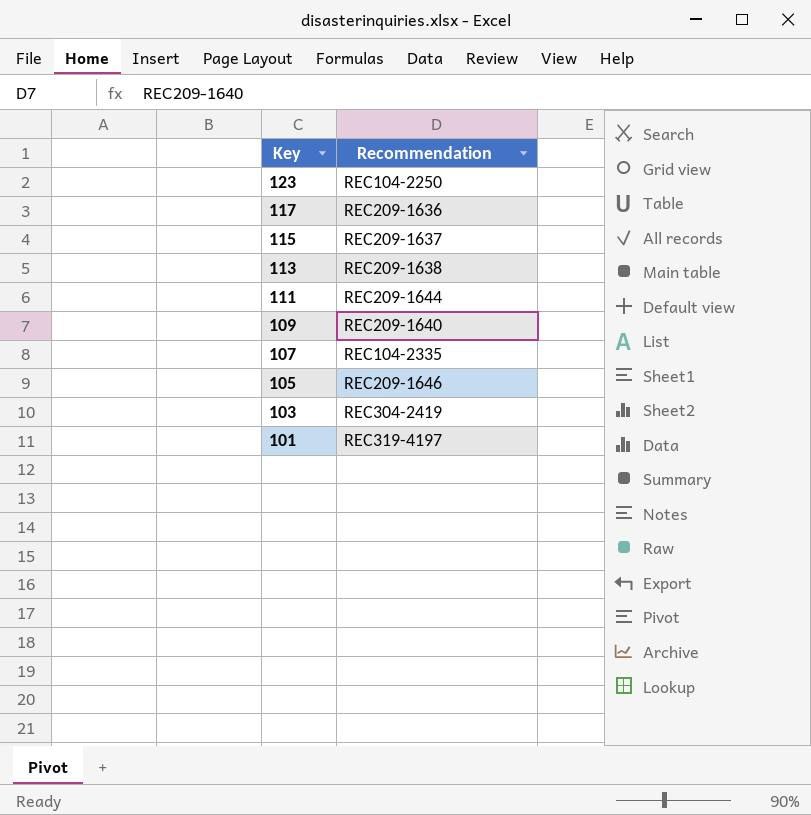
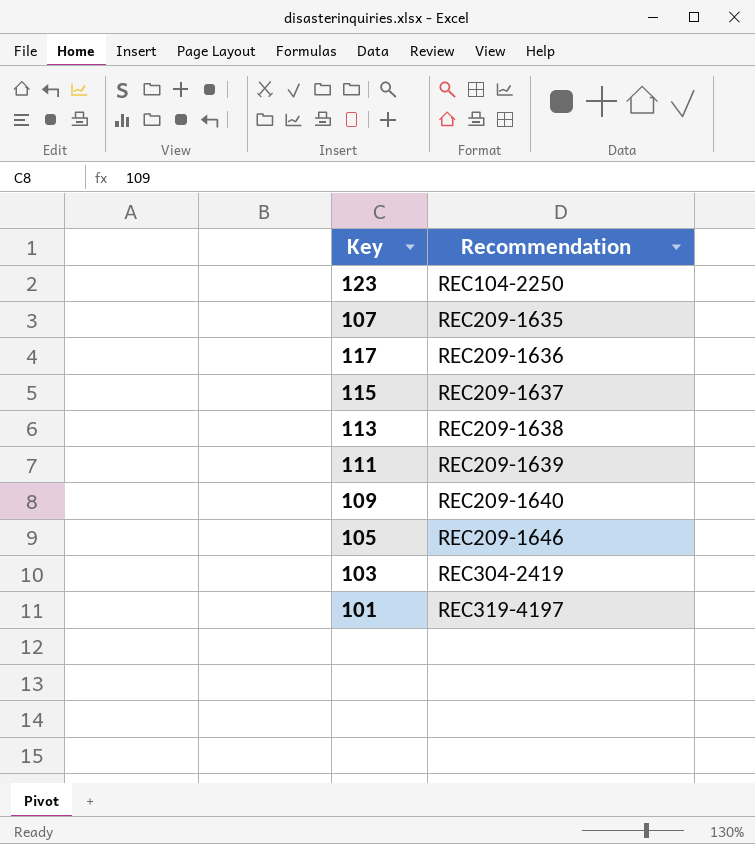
row order: Key descending -> Recommendation ascending
107 | Recommendation: REC104-2335 -> REC209-1635
111 | Recommendation: REC209-1644 -> REC209-1639

